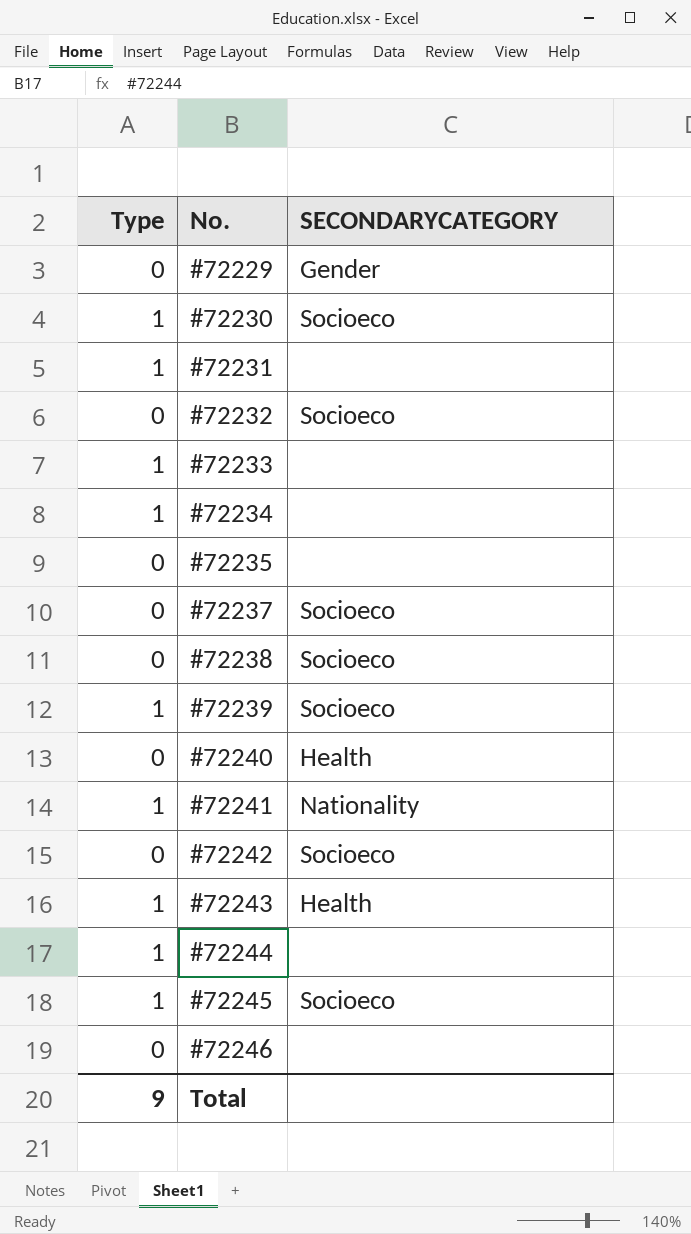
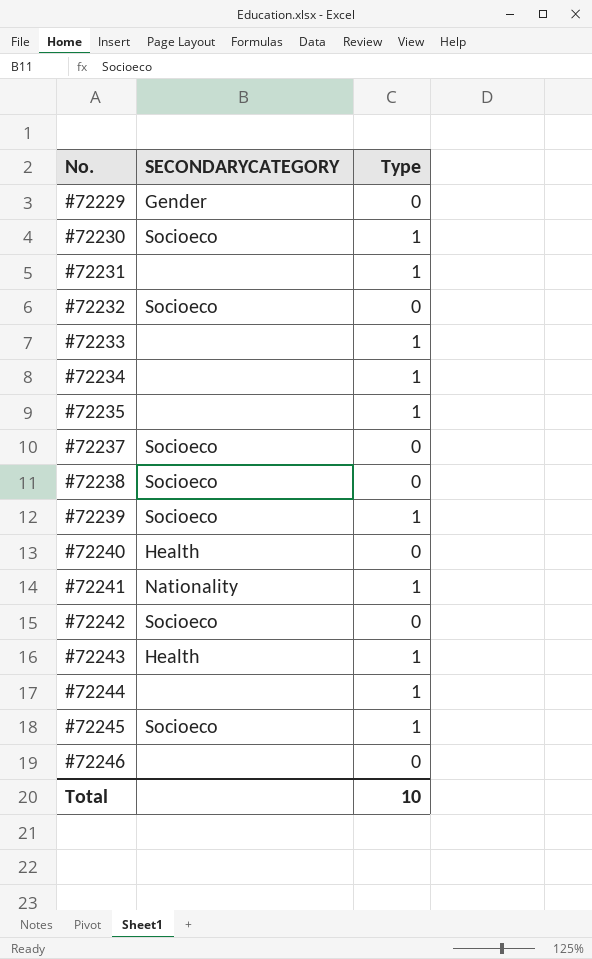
column Type | position: 1 -> 3
#72235 | Type: 0 -> 1
Total | Type: 9 -> 10

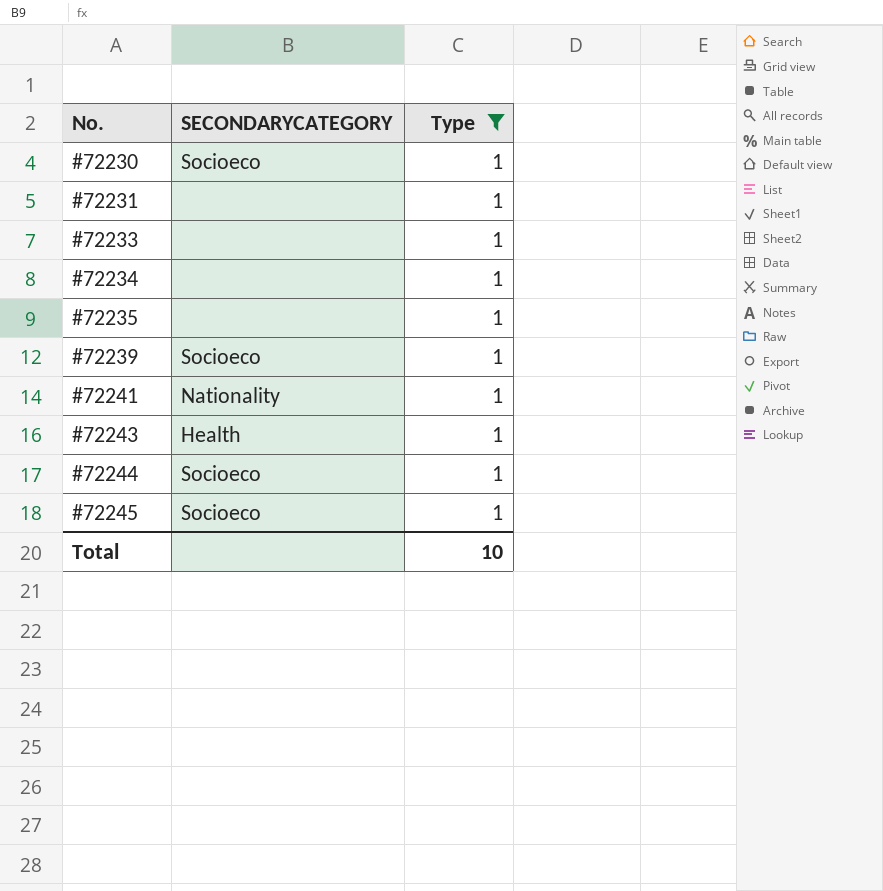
filter: none -> Type = 1
#72244 | SECONDARYCATEGORY: none -> Socioeco

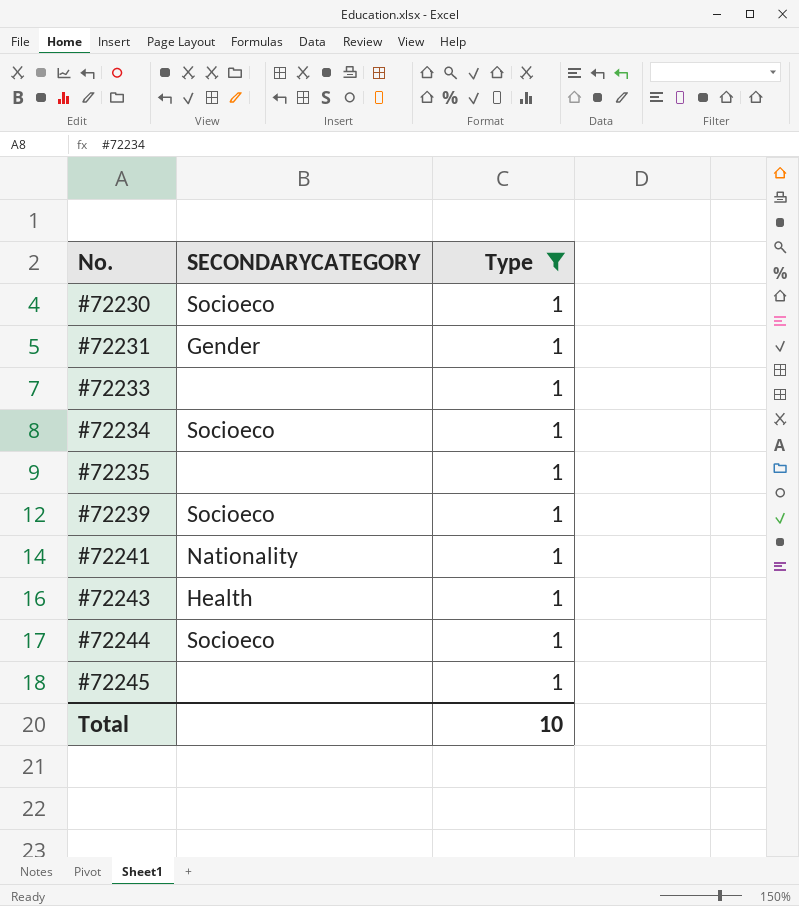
#72231 | SECONDARYCATEGORY: none -> Gender
#72234 | SECONDARYCATEGORY: none -> Socioeco
#72245 | SECONDARYCATEGORY: Socioeco -> none

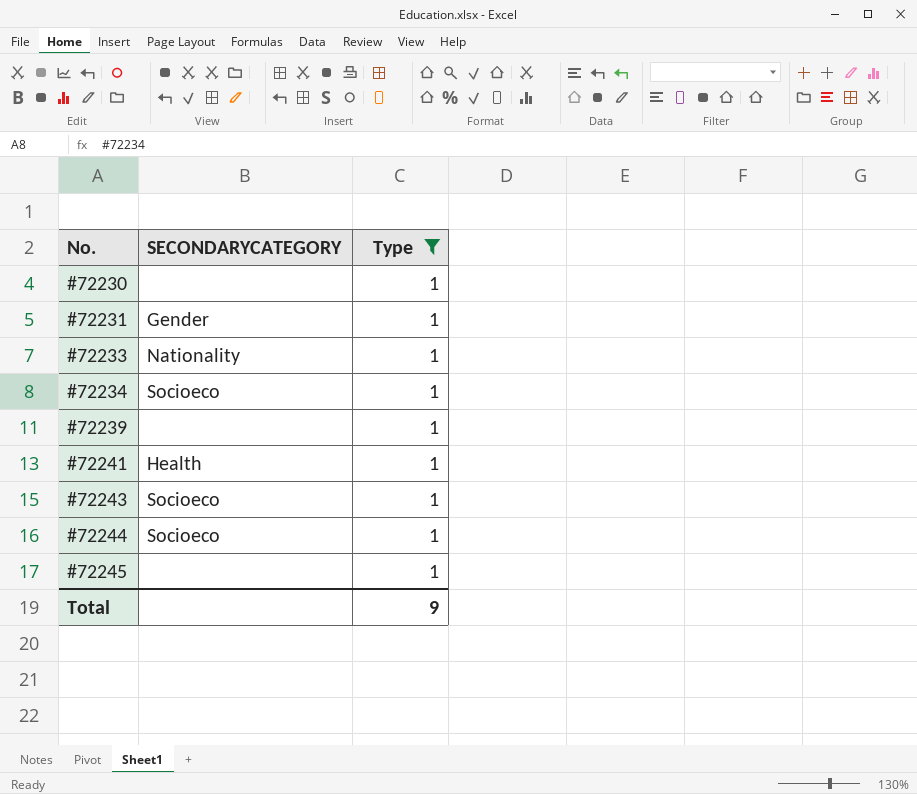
row #72235: none | 1 -> none
#72230 | SECONDARYCATEGORY: Socioeco -> none
#72233 | SECONDARYCATEGORY: none -> Nationality
#72239 | SECONDARYCATEGORY: Socioeco -> none
#72241 | SECONDARYCATEGORY: Nationality -> Health
#72243 | SECONDARYCATEGORY: Health -> Socioeco
Total | Type: 10 -> 9

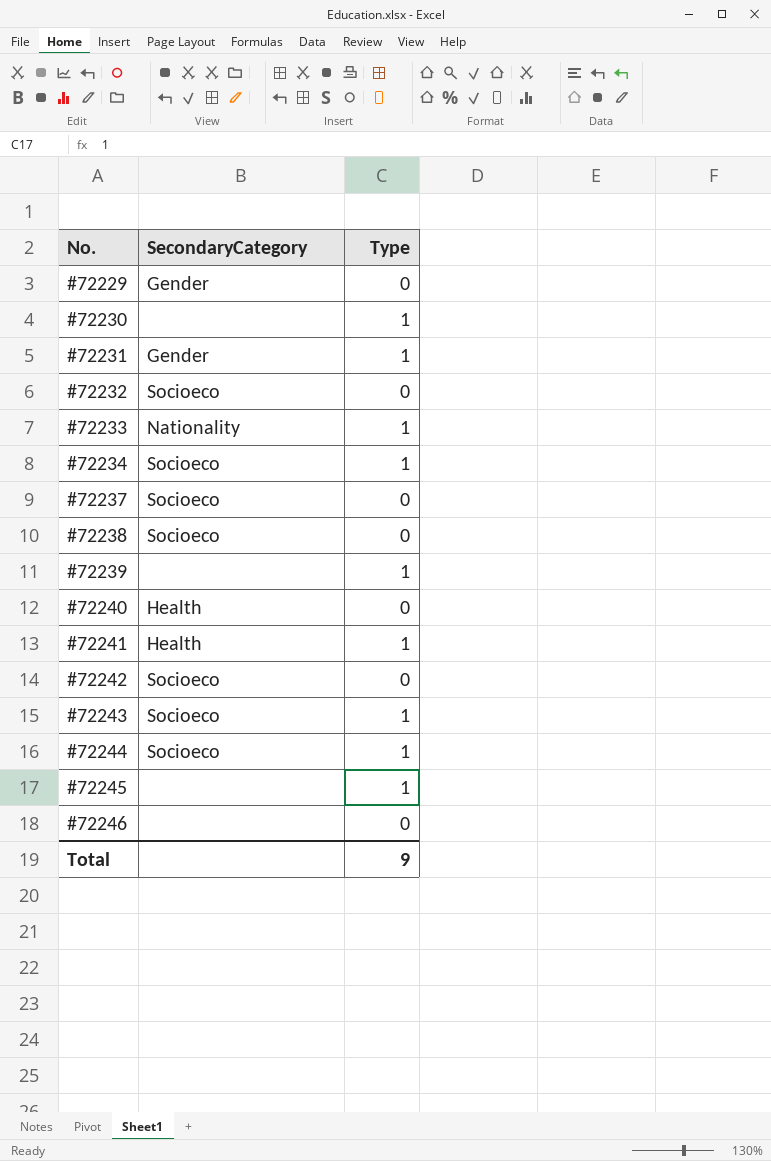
filter: Type = 1 -> none
column name: SECONDARYCATEGORY -> SecondaryCategory

